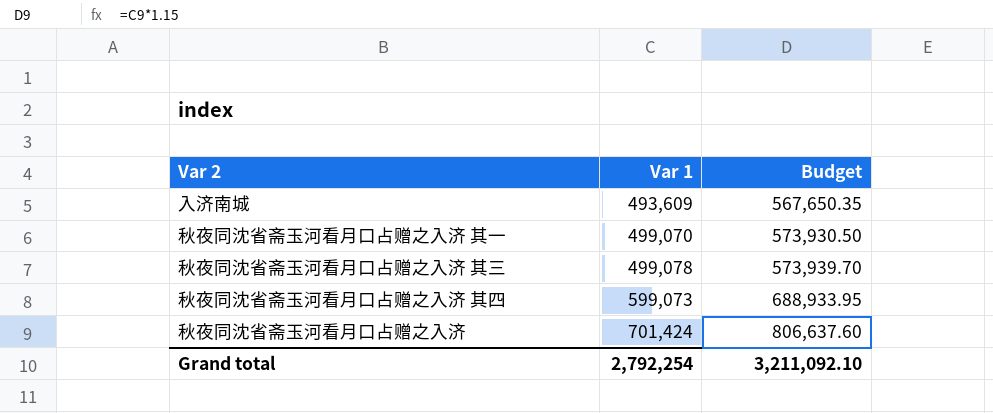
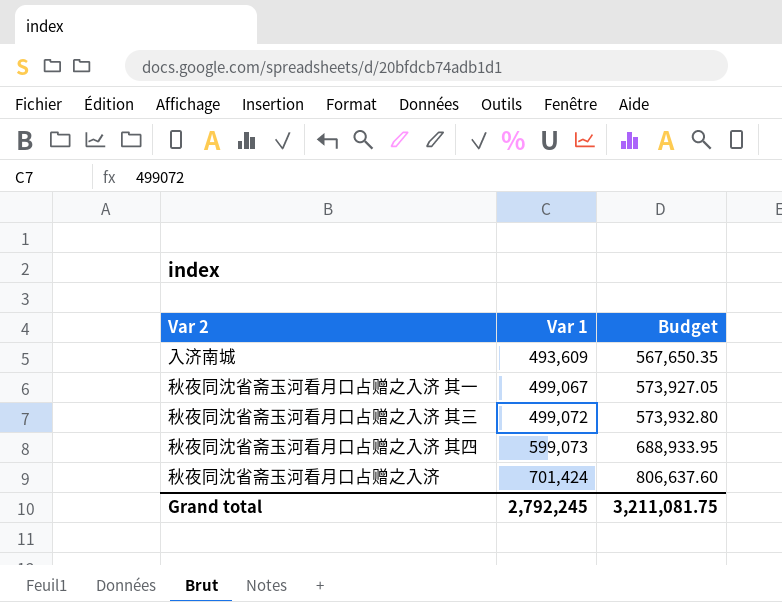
秋夜同沈省斋玉河看月口占赠之入济 其一 | Var 1: 499,070 -> 499,067
秋夜同沈省斋玉河看月口占赠之入济 其一 | Budget: 573,930.50 -> 573,927.05
秋夜同沈省斋玉河看月口占赠之入济 其三 | Var 1: 499,078 -> 499,072
秋夜同沈省斋玉河看月口占赠之入济 其三 | Budget: 573,939.70 -> 573,932.80
Grand total | Var 1: 2,792,254 -> 2,792,245
Grand total | Budget: 3,211,092.10 -> 3,211,081.75

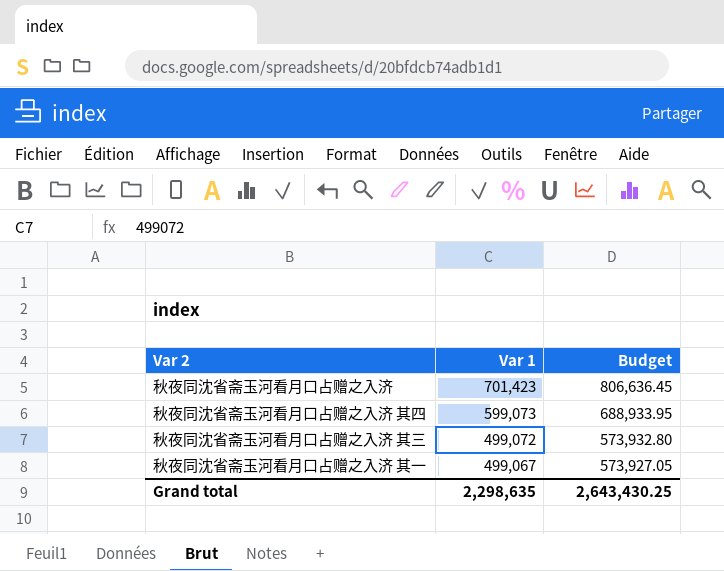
row order: Var 1 ascending -> Var 1 descending
row 入济南城: 493,609 | 567,650.35 -> none
秋夜同沈省斋玉河看月口占赠之入济 | Var 1: 701,424 -> 701,423
秋夜同沈省斋玉河看月口占赠之入济 | Budget: 806,637.60 -> 806,636.45
Grand total | Var 1: 2,792,245 -> 2,298,635
Grand total | Budget: 3,211,081.75 -> 2,643,430.25

